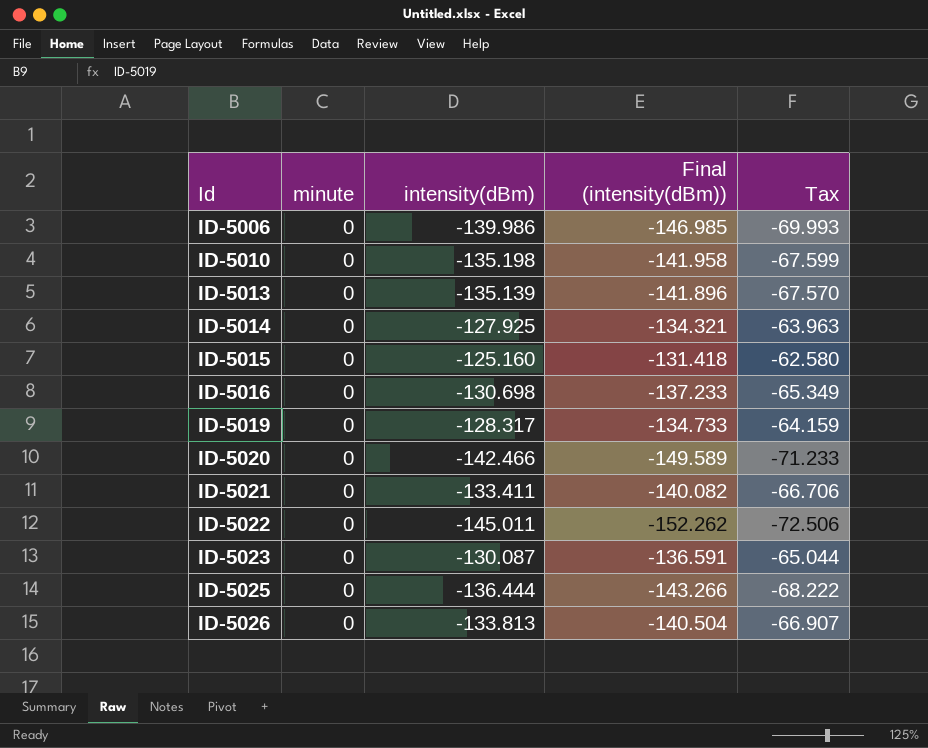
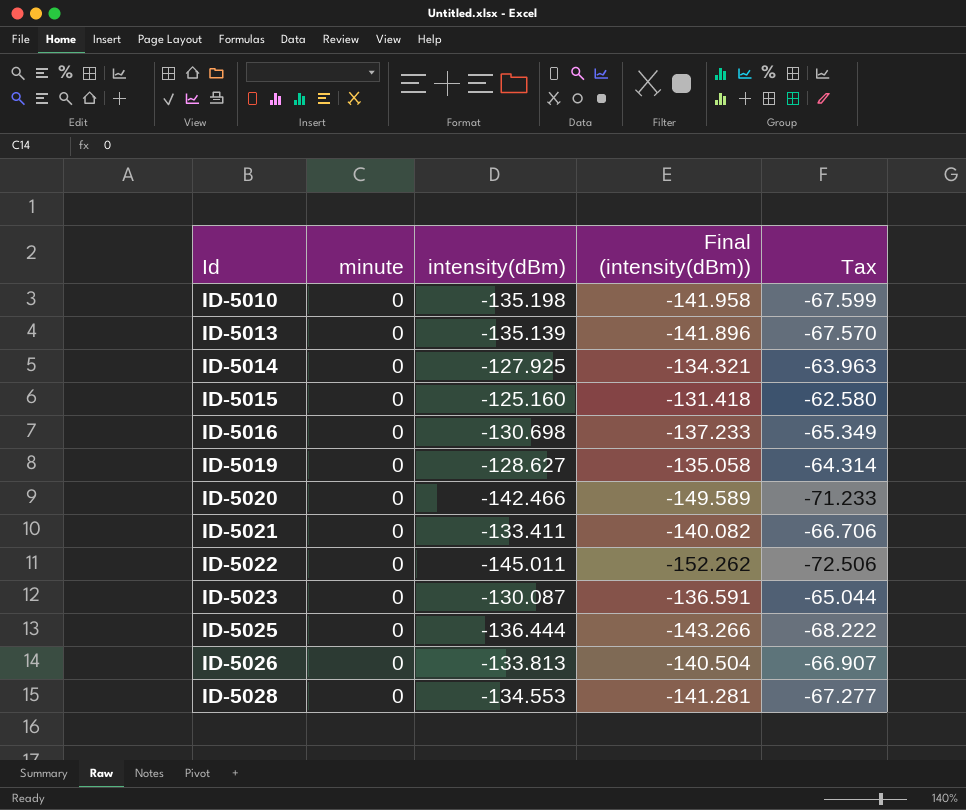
row ID-5006: 0 | -139.986 | -146.985 | -69.993 -> none
ID-5019 | intensity(dBm): -128.317 -> -128.627
ID-5019 | Final (intensity(dBm)): -134.733 -> -135.058
ID-5019 | Tax: -64.159 -> -64.314
row ID-5028: none -> 0 | -134.553 | -141.281 | -67.277

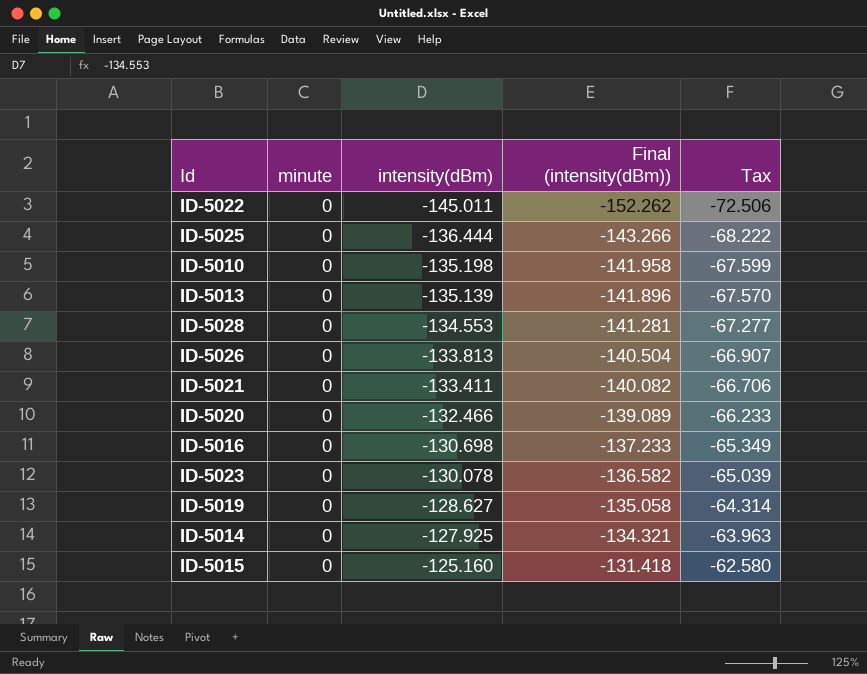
row order: Id ascending -> intensity(dBm) ascending
ID-5020 | intensity(dBm): -142.466 -> -132.466
ID-5020 | Final (intensity(dBm)): -149.589 -> -139.089
ID-5020 | Tax: -71.233 -> -66.233
ID-5023 | intensity(dBm): -130.087 -> -130.078
ID-5023 | Final (intensity(dBm)): -136.591 -> -136.582
ID-5023 | Tax: -65.044 -> -65.039

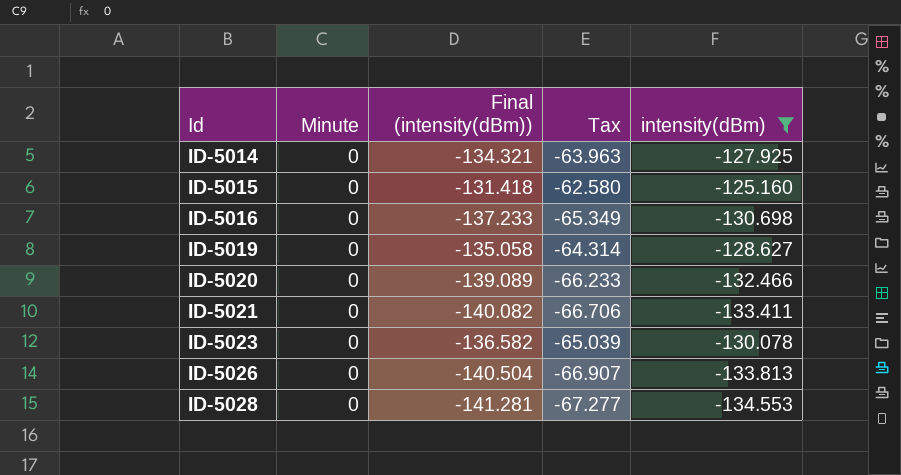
filter: none -> intensity(dBm) >= -134.553
row order: intensity(dBm) ascending -> Id ascending
column name: minute -> Minute
column intensity(dBm) | position: 3 -> 5

